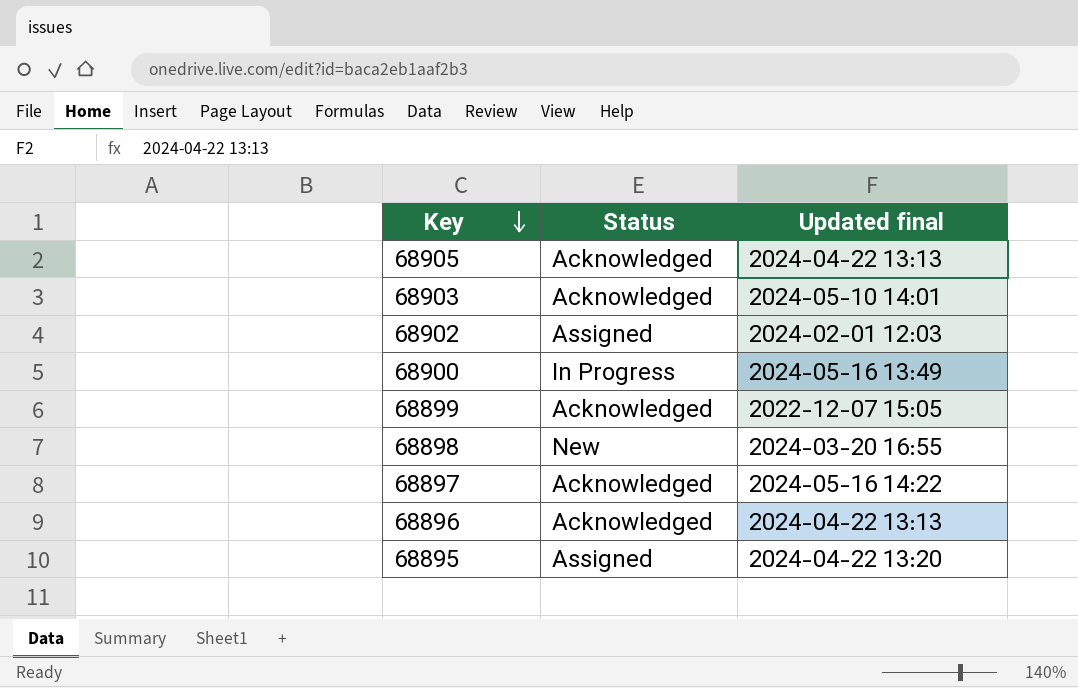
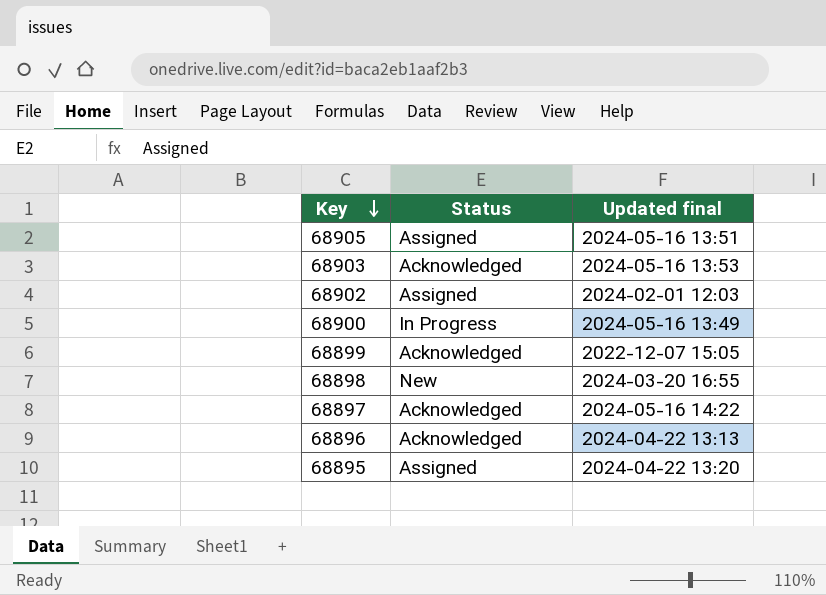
68905 | Status: Acknowledged -> Assigned
68905 | Updated final: 2024-04-22 13:13 -> 2024-05-16 13:51
68903 | Updated final: 2024-05-10 14:01 -> 2024-05-16 13:53

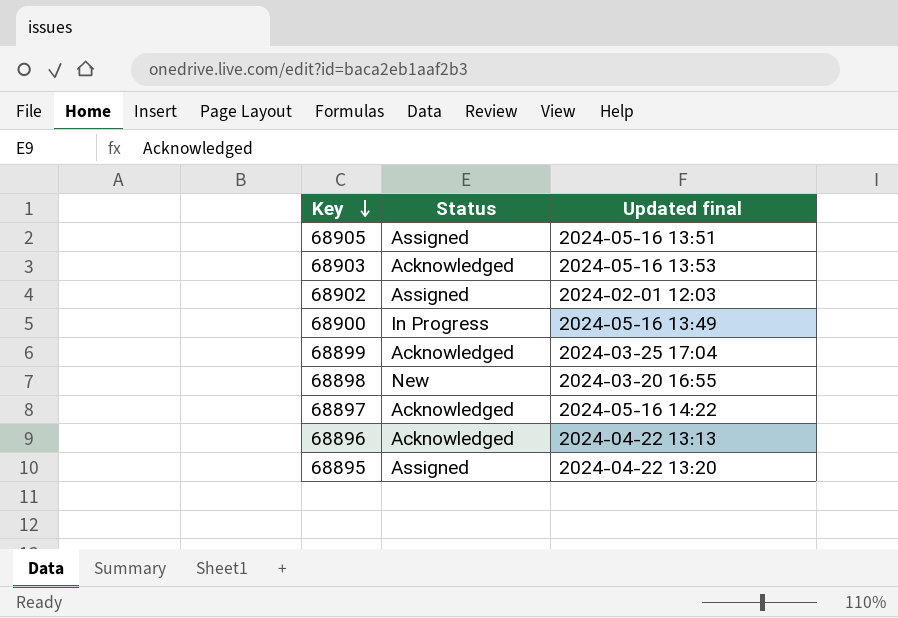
68899 | Updated final: 2022-12-07 15:05 -> 2024-03-25 17:04

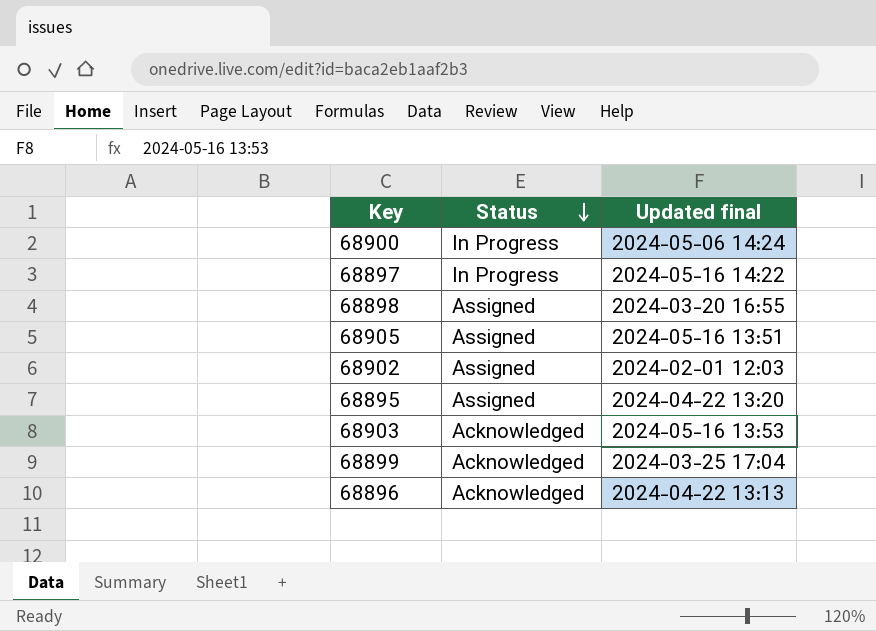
row order: Key descending -> Status descending
68900 | Updated final: 2024-05-16 13:49 -> 2024-05-06 14:24
68897 | Status: Acknowledged -> In Progress
68898 | Status: New -> Assigned

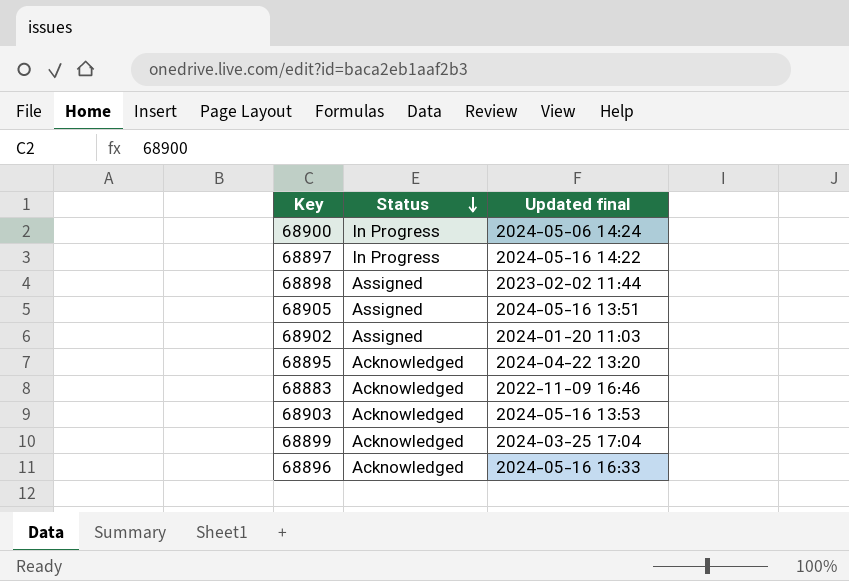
68898 | Updated final: 2024-03-20 16:55 -> 2023-02-02 11:44
68902 | Updated final: 2024-02-01 12:03 -> 2024-01-20 11:03
68895 | Status: Assigned -> Acknowledged
row 68883: none -> Acknowledged | 2022-11-09 16:46
68896 | Updated final: 2024-04-22 13:13 -> 2024-05-16 16:33

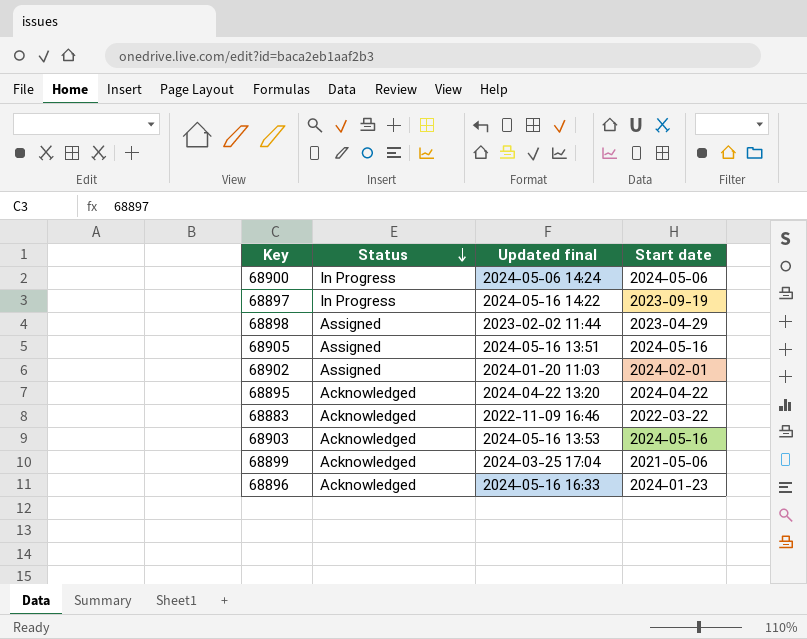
column Start date | position: none -> 4

